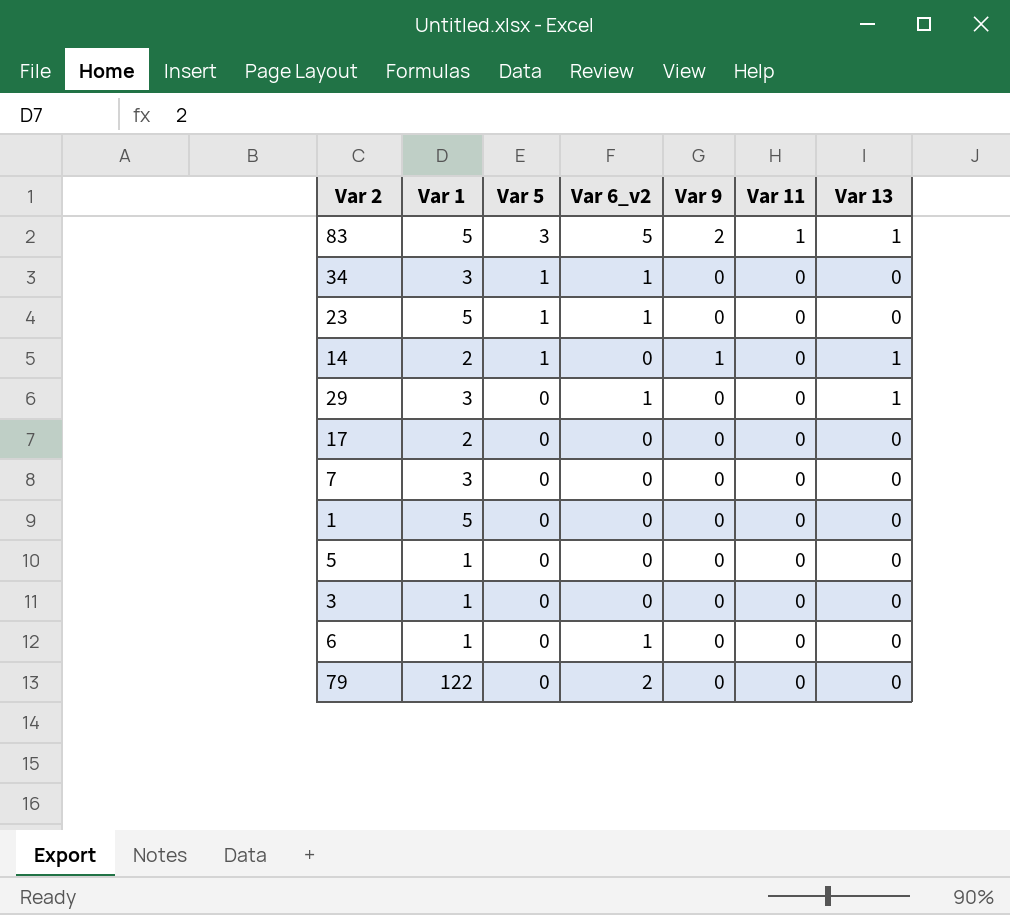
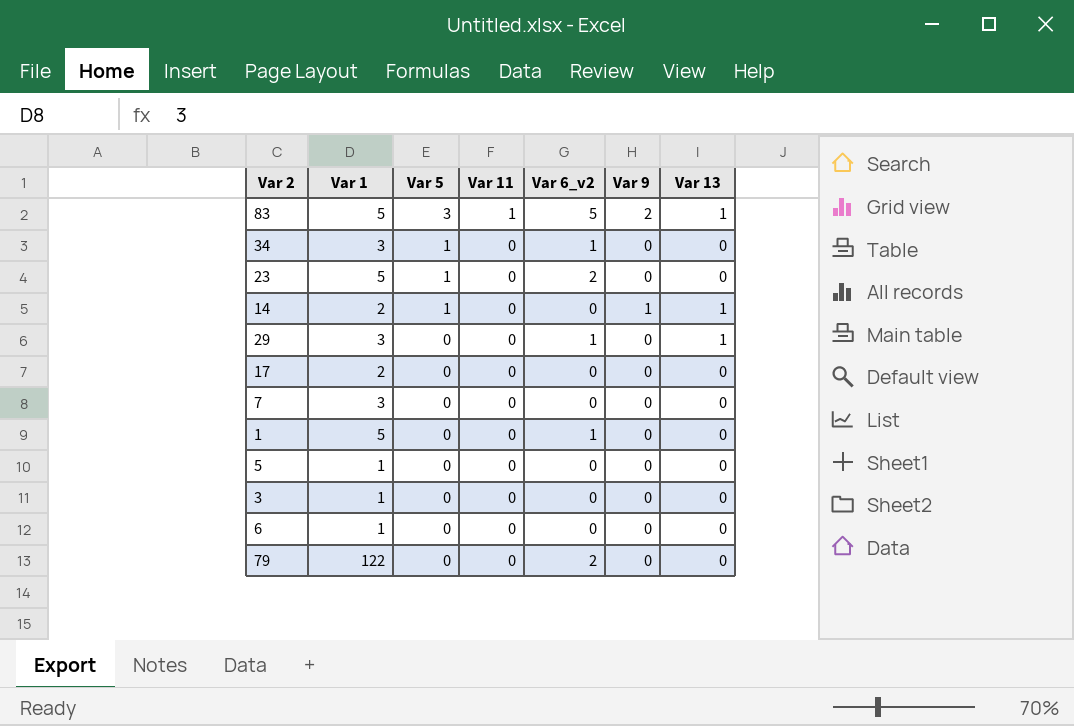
column Var 11 | position: 6 -> 4
23 | Var 6_v2: 1 -> 2
1 | Var 6_v2: 0 -> 1
6 | Var 6_v2: 1 -> 0

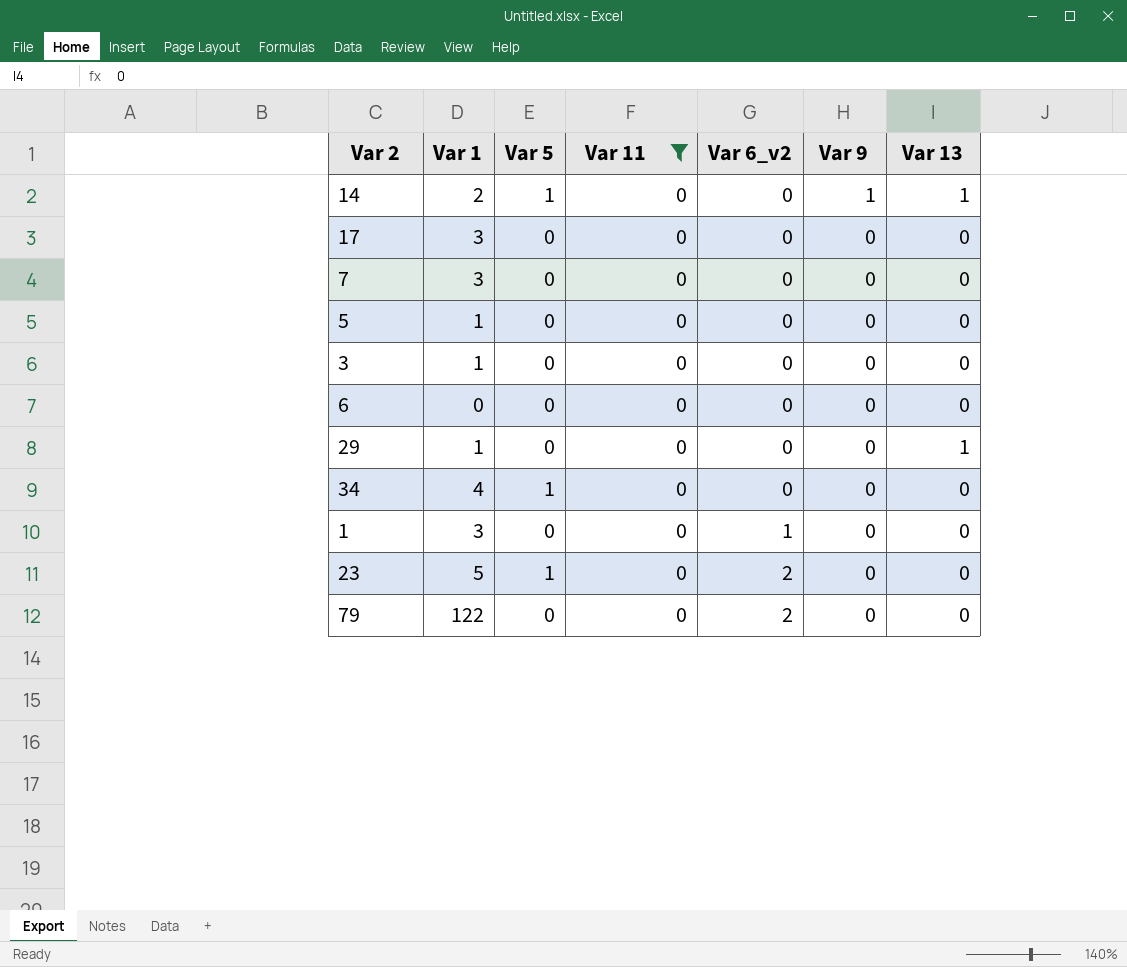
filter: none -> Var 11 = 0
row order: Var 5 descending -> Var 6_v2 ascending
17 | Var 1: 2 -> 3
6 | Var 1: 1 -> 0
29 | Var 1: 3 -> 1
29 | Var 6_v2: 1 -> 0
34 | Var 1: 3 -> 4
34 | Var 6_v2: 1 -> 0
1 | Var 1: 5 -> 3

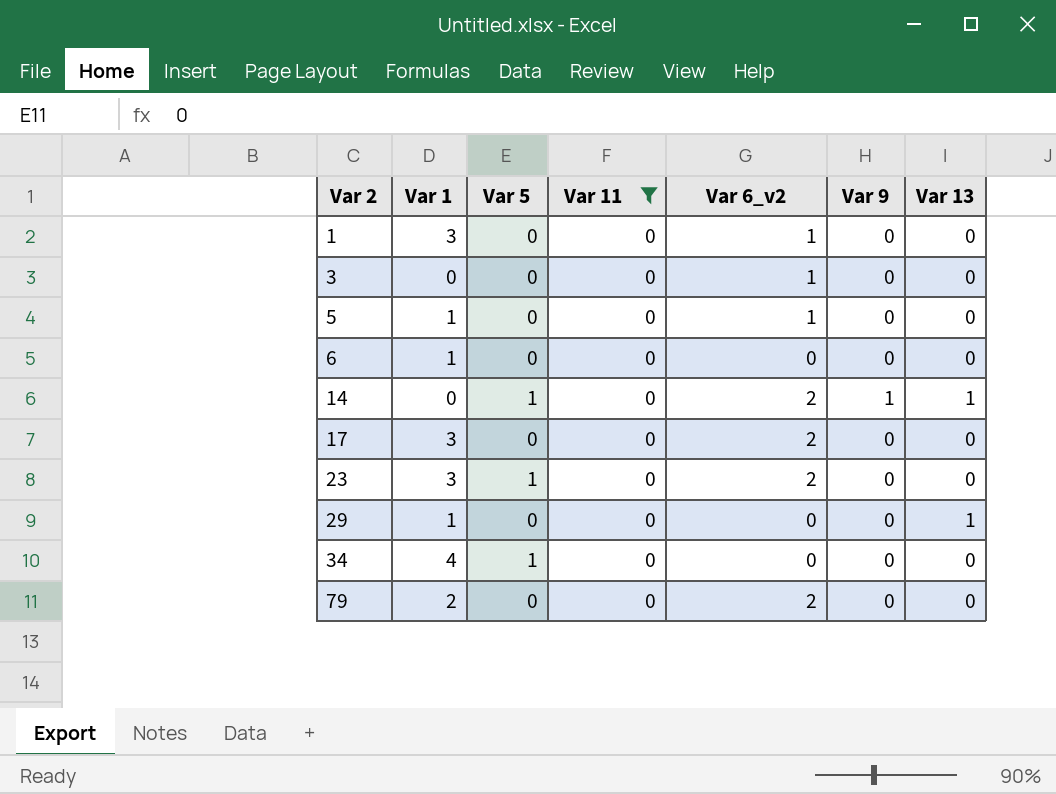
row order: Var 6_v2 ascending -> Var 2 ascending
row 7: 3 | 0 | 0 | 0 | 0 | 0 -> none
3 | Var 1: 1 -> 0
3 | Var 6_v2: 0 -> 1
5 | Var 6_v2: 0 -> 1
6 | Var 1: 0 -> 1
14 | Var 1: 2 -> 0
14 | Var 6_v2: 0 -> 2
17 | Var 6_v2: 0 -> 2
23 | Var 1: 5 -> 3
79 | Var 1: 122 -> 2

